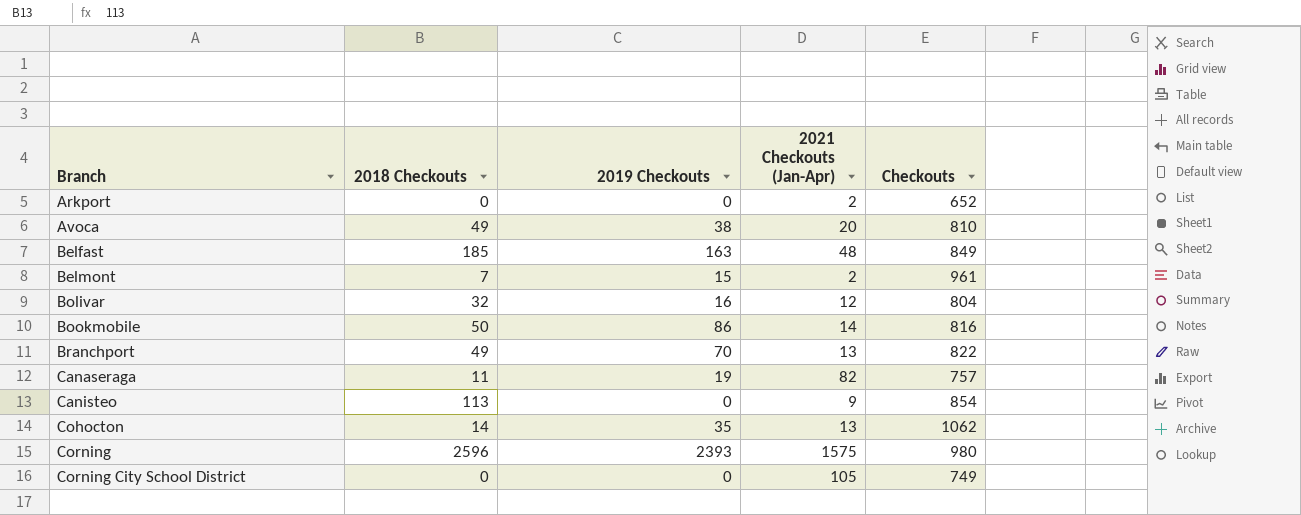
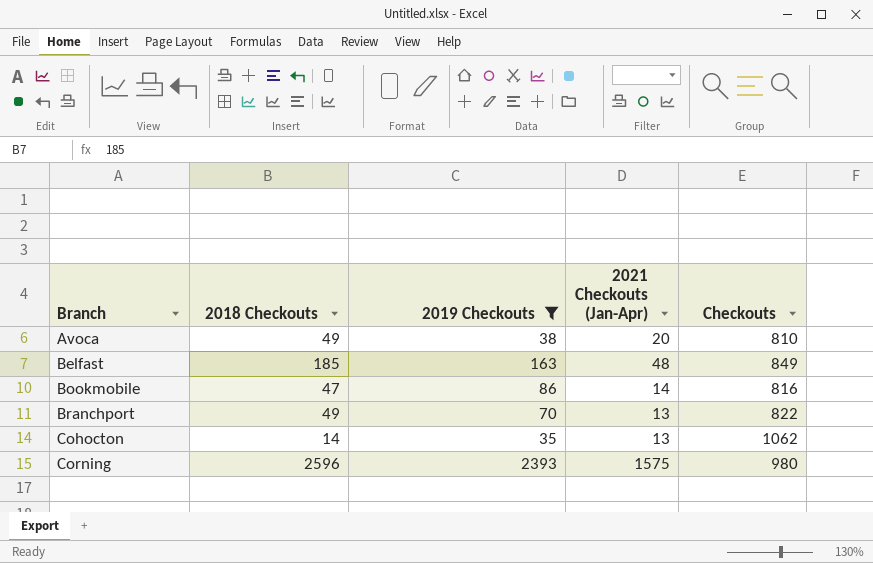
filter: none -> 2019 Checkouts >= 35
Bookmobile | 2018 Checkouts: 50 -> 47

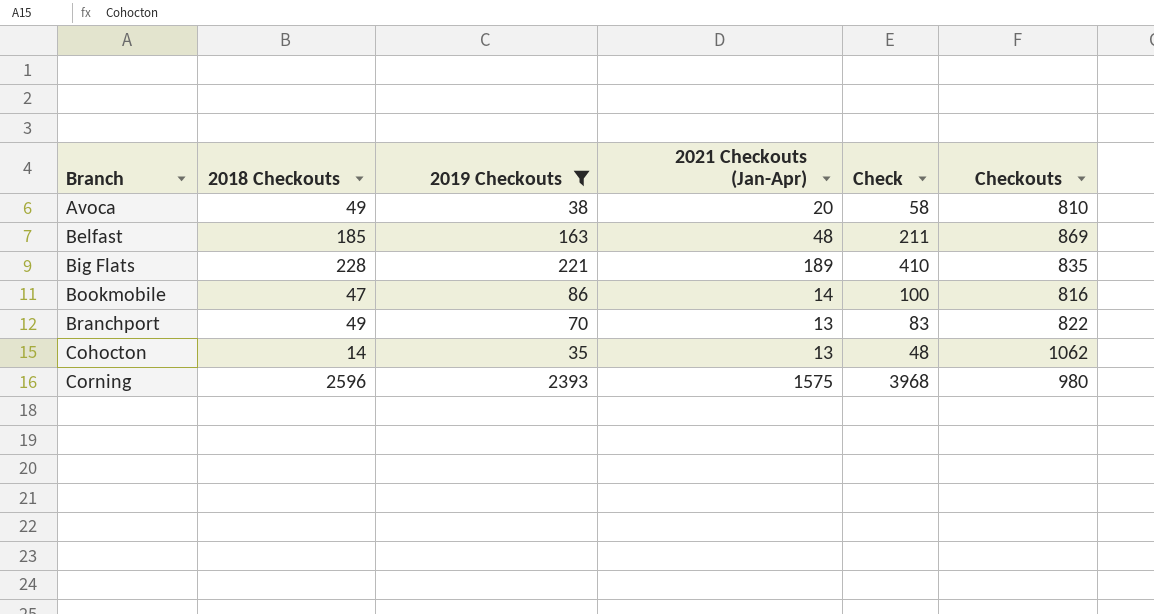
column Check | formula: none -> [2019 Checkouts] + [2021 Checkouts (Jan-Apr)]
Belfast | Checkouts: 849 -> 869
row Big Flats: none -> 228 | 221 | 189 | 410 | 835

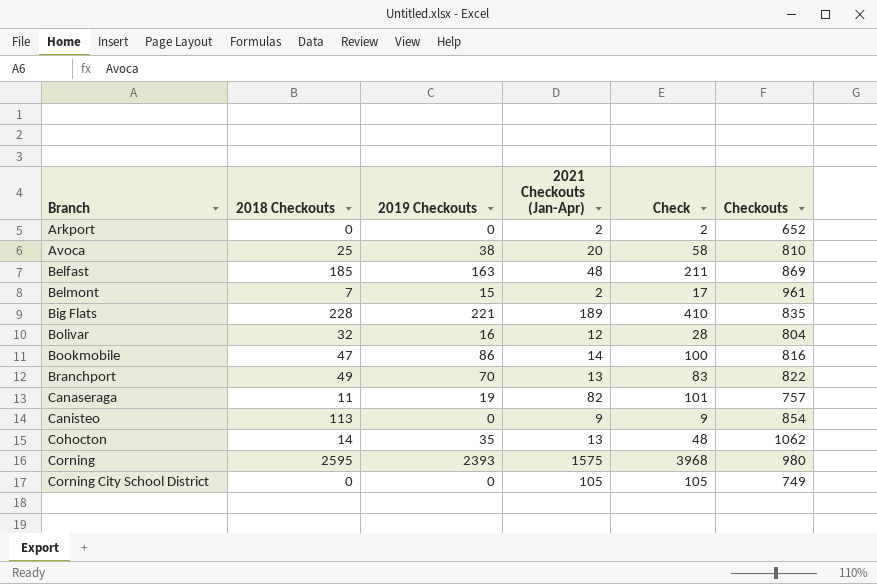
filter: 2019 Checkouts >= 35 -> none
Avoca | 2018 Checkouts: 49 -> 25
Corning | 2018 Checkouts: 2596 -> 2595

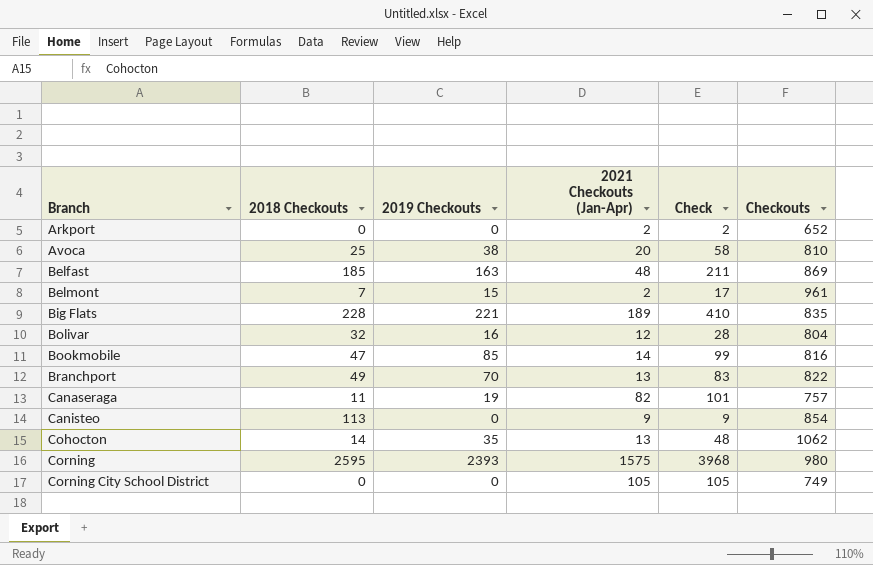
Bookmobile | 2019 Checkouts: 86 -> 85
Bookmobile | Check: 100 -> 99

